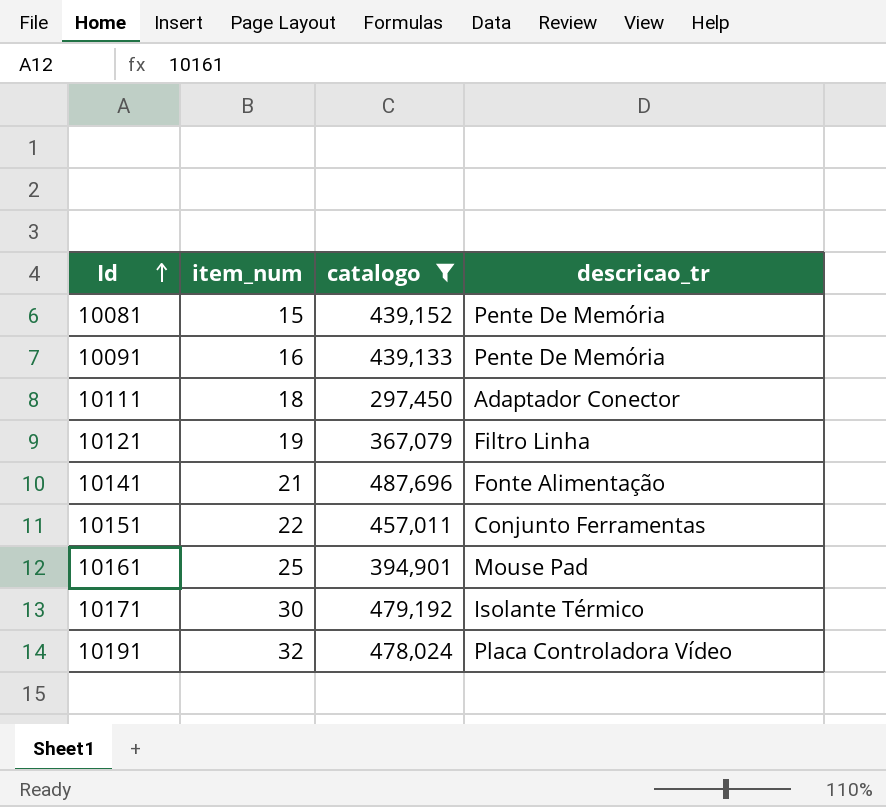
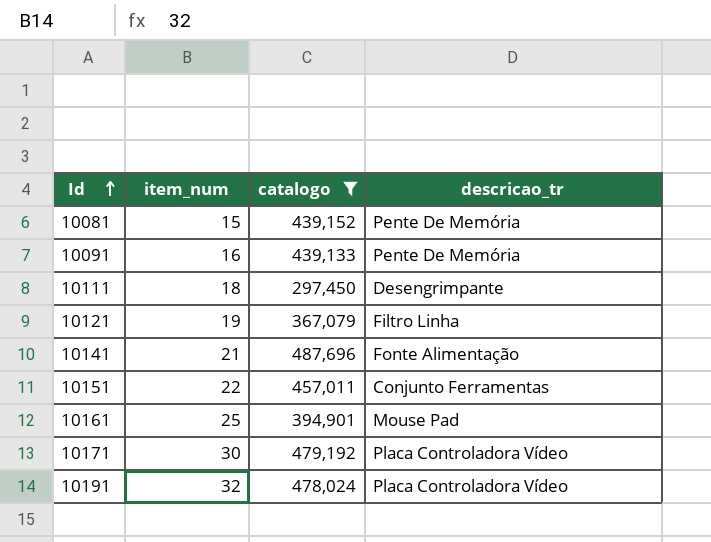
10111 | descricao_tr: Adaptador Conector -> Desengrimpante
10171 | descricao_tr: Isolante Térmico -> Placa Controladora Vídeo

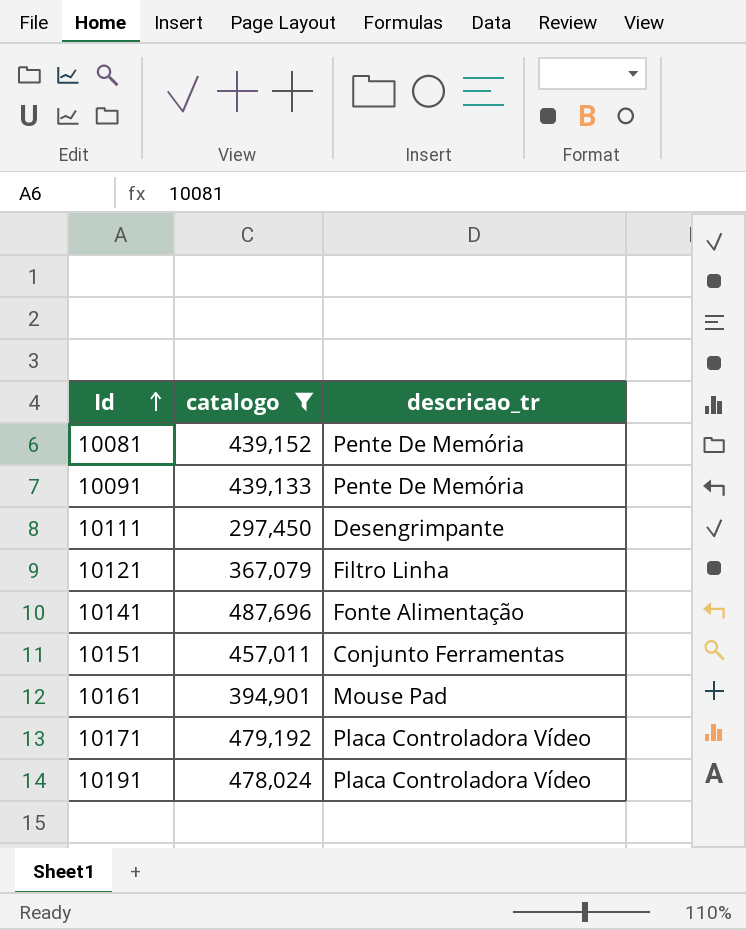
column item_num | position: 2 -> none

